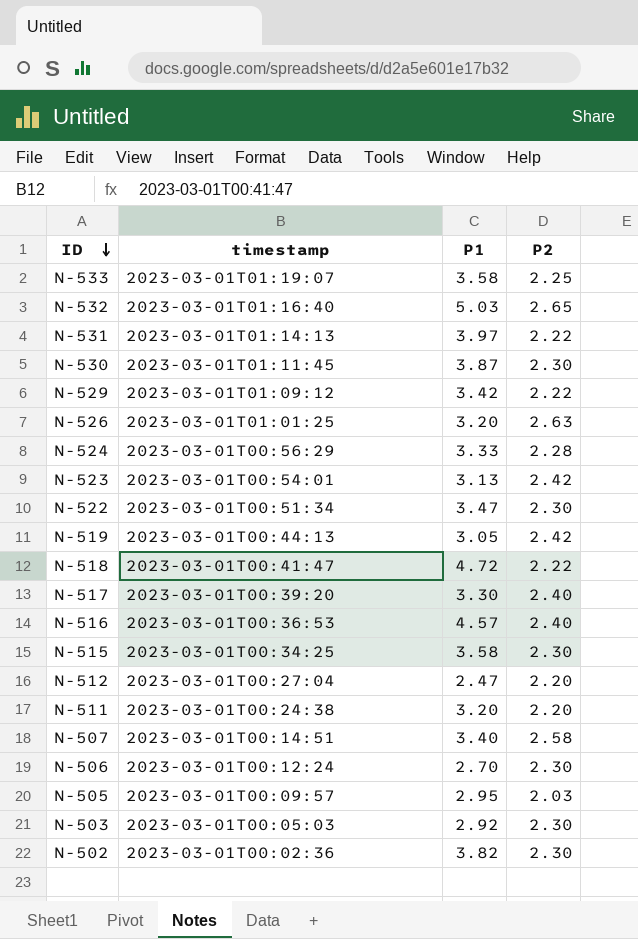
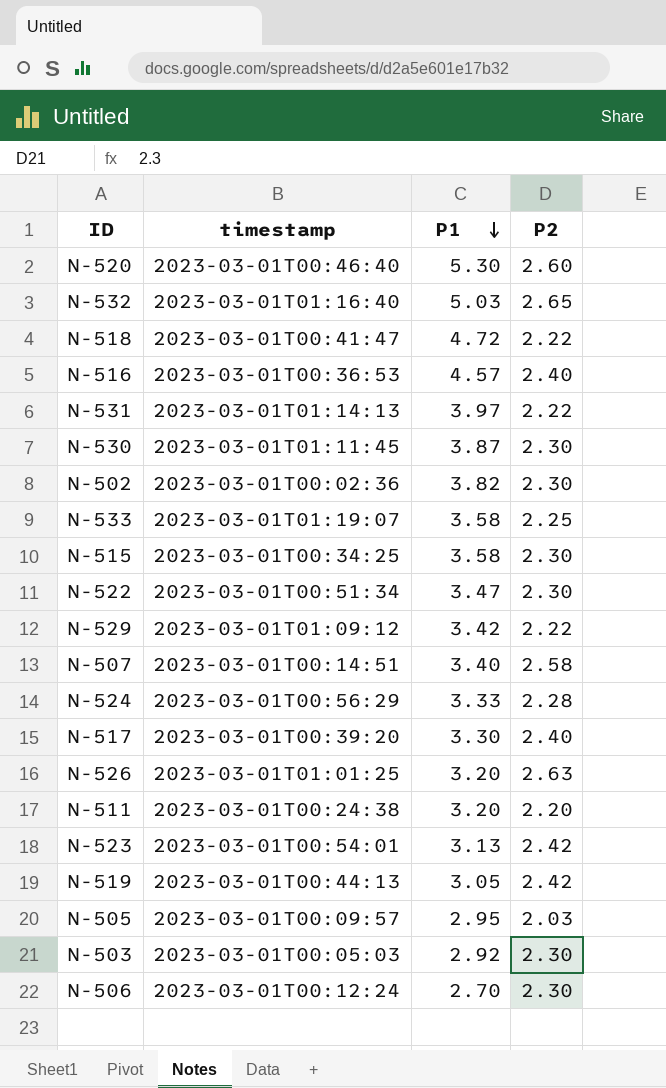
row order: ID descending -> P1 descending
row N-512: 2023-03-01T00:27:04 | 2.47 | 2.20 -> none
row N-520: none -> 2023-03-01T00:46:40 | 5.30 | 2.60

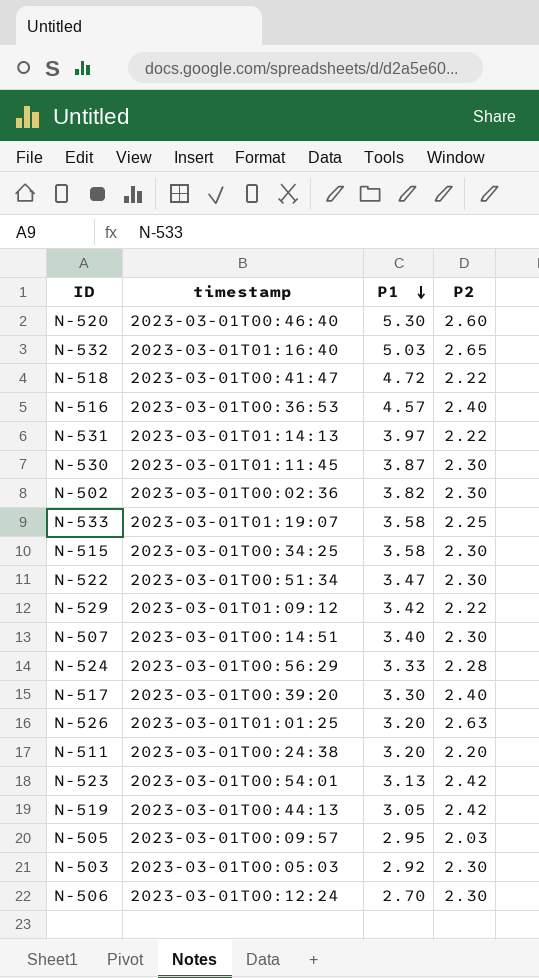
N-507 | P2: 2.58 -> 2.30

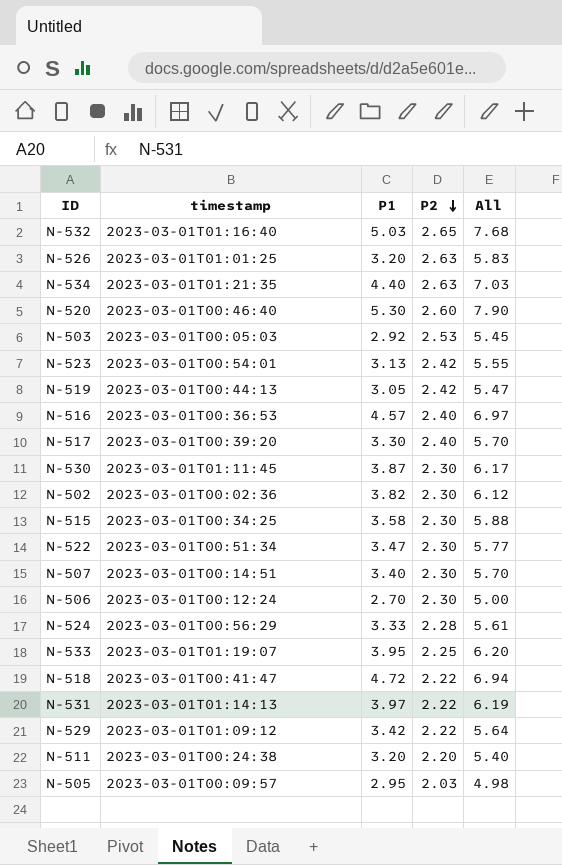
row order: P1 descending -> P2 descending
column All | formula: none -> [P1] + [P2]
row N-534: none -> 2023-03-01T01:21:35 | 4.40 | 2.63 | 7.03
N-503 | P2: 2.30 -> 2.53
N-533 | P1: 3.58 -> 3.95

